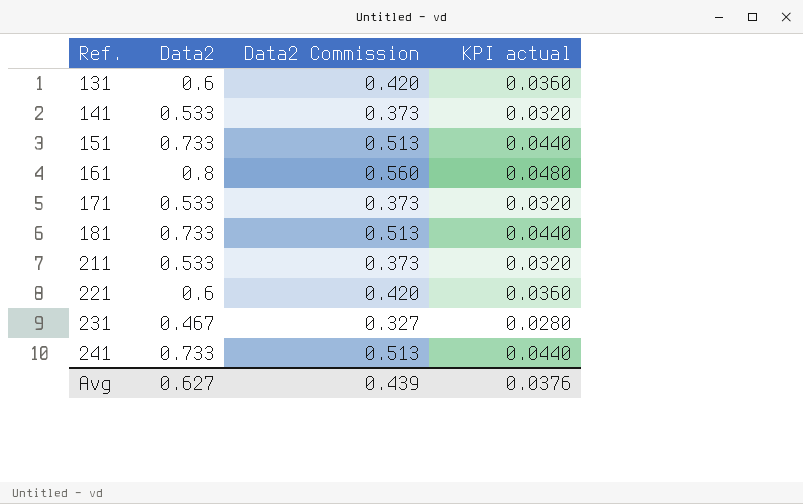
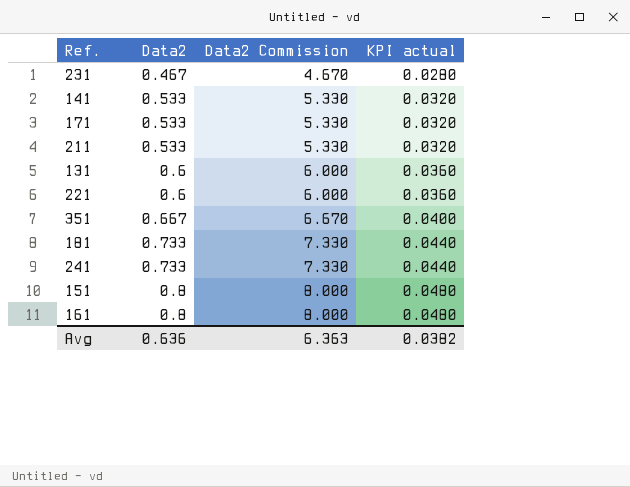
row order: Ref. ascending -> Data2 ascending
column Data2 Commission | formula: [Data2] * 0.7 -> [Data2] * 10
row 351: none -> 0.667 | 6.670 | 0.0400
151 | Data2: 0.733 -> 0.8
151 | KPI actual: 0.0440 -> 0.0480
Avg | Data2: 0.627 -> 0.636
Avg | Data2 Commission: 0.439 -> 6.363
Avg | KPI actual: 0.0376 -> 0.0382

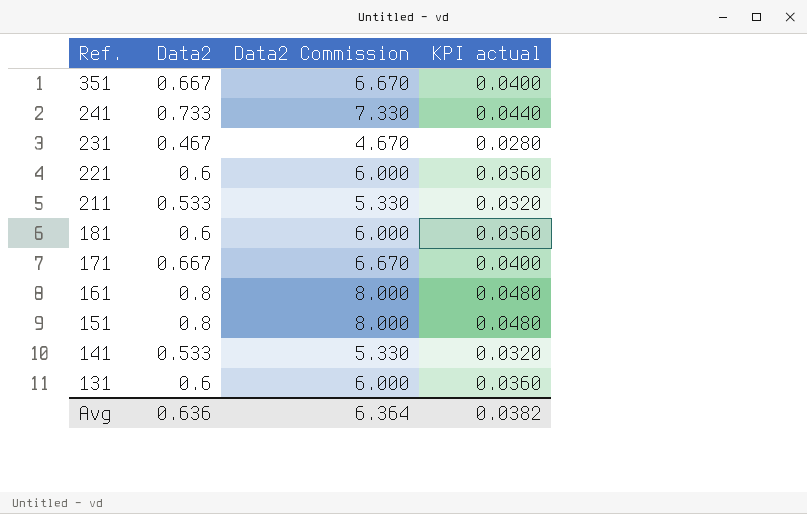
row order: Data2 ascending -> Ref. descending
181 | Data2: 0.733 -> 0.6
181 | Data2 Commission: 7.330 -> 6.000
181 | KPI actual: 0.0440 -> 0.0360
171 | Data2: 0.533 -> 0.667
171 | Data2 Commission: 5.330 -> 6.670
171 | KPI actual: 0.0320 -> 0.0400
Avg | Data2 Commission: 6.363 -> 6.364

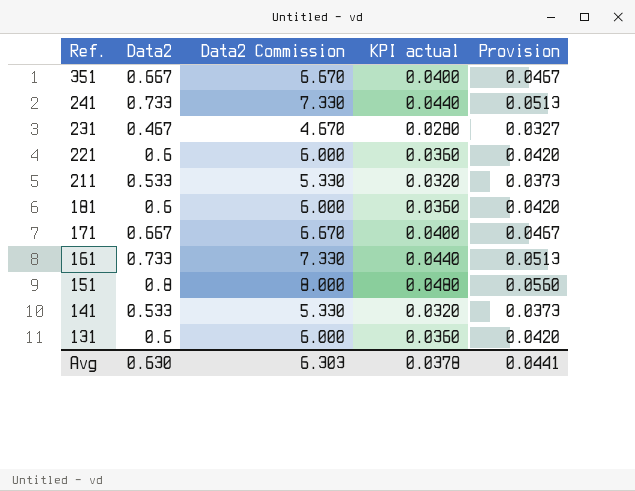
column Provision | formula: none -> [Data2] * 0.07
161 | Data2: 0.8 -> 0.733
161 | Data2 Commission: 8.000 -> 7.330
161 | KPI actual: 0.0480 -> 0.0440
Avg | Data2: 0.636 -> 0.630
Avg | Data2 Commission: 6.364 -> 6.303
Avg | KPI actual: 0.0382 -> 0.0378

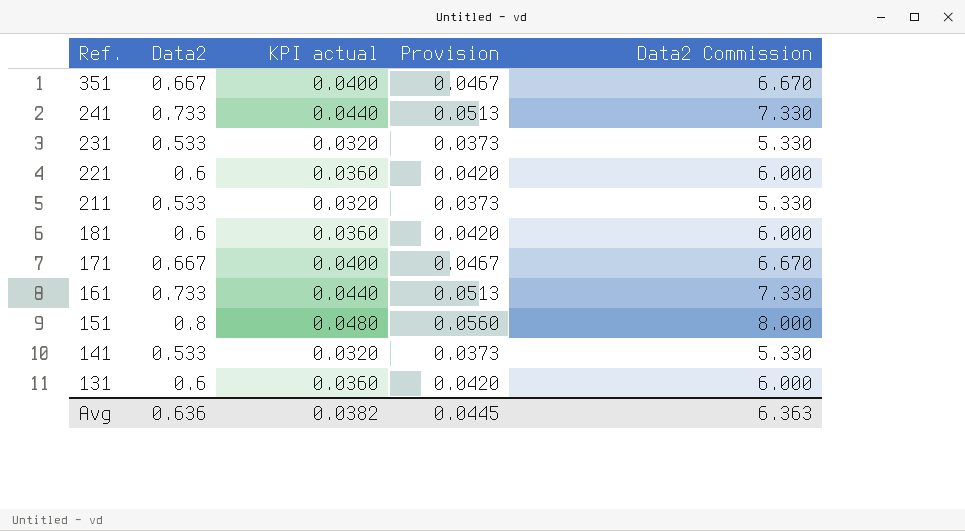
column Data2 Commission | position: 3 -> 5
231 | Data2: 0.467 -> 0.533
231 | KPI actual: 0.0280 -> 0.0320
231 | Provision: 0.0327 -> 0.0373
231 | Data2 Commission: 4.670 -> 5.330
Avg | Data2: 0.630 -> 0.636
Avg | KPI actual: 0.0378 -> 0.0382
Avg | Provision: 0.0441 -> 0.0445
Avg | Data2 Commission: 6.303 -> 6.363

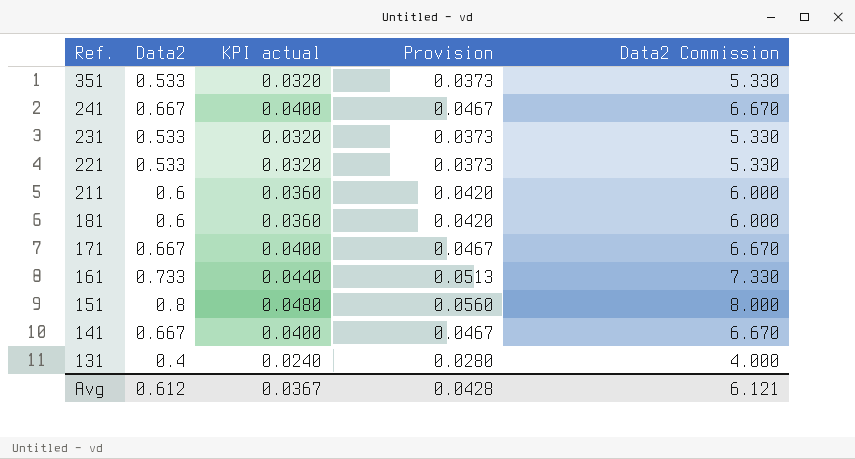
351 | Data2: 0.667 -> 0.533
351 | KPI actual: 0.0400 -> 0.0320
351 | Provision: 0.0467 -> 0.0373
351 | Data2 Commission: 6.670 -> 5.330
241 | Data2: 0.733 -> 0.667
241 | KPI actual: 0.0440 -> 0.0400
241 | Provision: 0.0513 -> 0.0467
241 | Data2 Commission: 7.330 -> 6.670
221 | Data2: 0.6 -> 0.533
221 | KPI actual: 0.0360 -> 0.0320
221 | Provision: 0.0420 -> 0.0373
221 | Data2 Commission: 6.000 -> 5.330
211 | Data2: 0.533 -> 0.6
211 | KPI actual: 0.0320 -> 0.0360
211 | Provision: 0.0373 -> 0.0420
211 | Data2 Commission: 5.330 -> 6.000
141 | Data2: 0.533 -> 0.667
141 | KPI actual: 0.0320 -> 0.0400
141 | Provision: 0.0373 -> 0.0467
141 | Data2 Commission: 5.330 -> 6.670
131 | Data2: 0.6 -> 0.4
131 | KPI actual: 0.0360 -> 0.0240
131 | Provision: 0.0420 -> 0.0280
131 | Data2 Commission: 6.000 -> 4.000
Avg | Data2: 0.636 -> 0.612
Avg | KPI actual: 0.0382 -> 0.0367
Avg | Provision: 0.0445 -> 0.0428
Avg | Data2 Commission: 6.363 -> 6.121

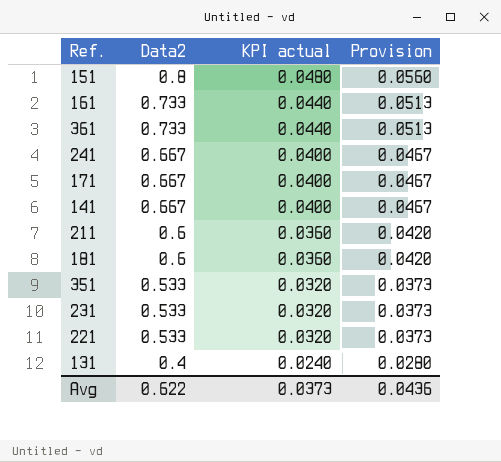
row order: Ref. descending -> Data2 descending
column Data2 Commission | formula: [Data2] * 10 -> none
row 361: none -> 0.733 | 0.0440 | 0.0513
Avg | Data2: 0.612 -> 0.622
Avg | KPI actual: 0.0367 -> 0.0373
Avg | Provision: 0.0428 -> 0.0436

